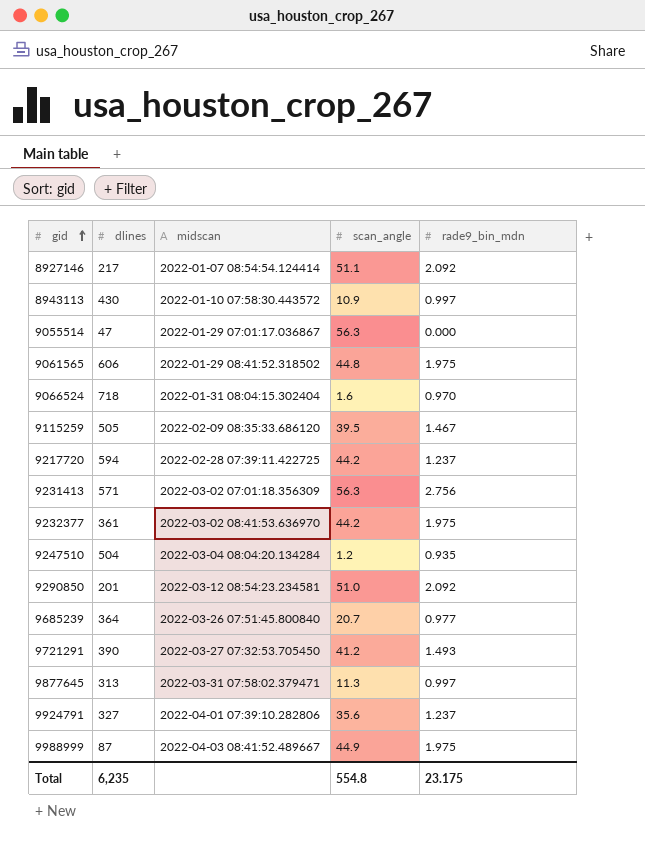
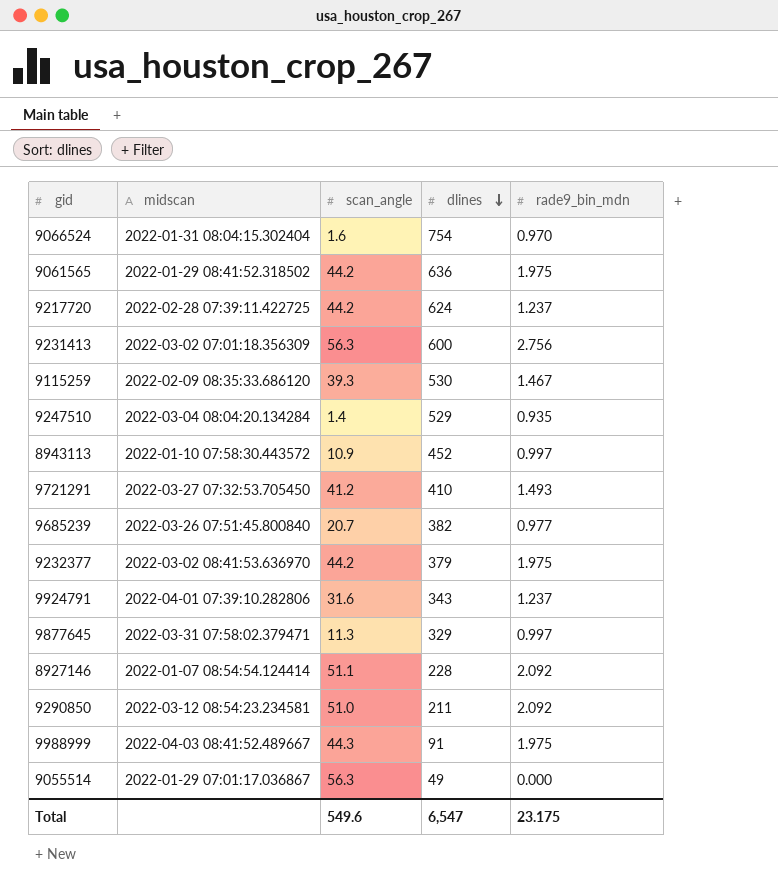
row order: gid ascending -> dlines descending
column dlines | position: 2 -> 4
9066524 | dlines: 718 -> 754
9061565 | scan_angle: 44.8 -> 44.2
9061565 | dlines: 606 -> 636
9217720 | dlines: 594 -> 624
9231413 | dlines: 571 -> 600
9115259 | scan_angle: 39.5 -> 39.3
9115259 | dlines: 505 -> 530
9247510 | scan_angle: 1.2 -> 1.4
9247510 | dlines: 504 -> 529
8943113 | dlines: 430 -> 452
9721291 | dlines: 390 -> 410
9685239 | dlines: 364 -> 382
9232377 | dlines: 361 -> 379
9924791 | scan_angle: 35.6 -> 31.6
9924791 | dlines: 327 -> 343
9877645 | dlines: 313 -> 329
8927146 | dlines: 217 -> 228
9290850 | dlines: 201 -> 211
9988999 | scan_angle: 44.9 -> 44.3
9988999 | dlines: 87 -> 91
9055514 | dlines: 47 -> 49
Total | scan_angle: 554.8 -> 549.6
Total | dlines: 6,235 -> 6,547

